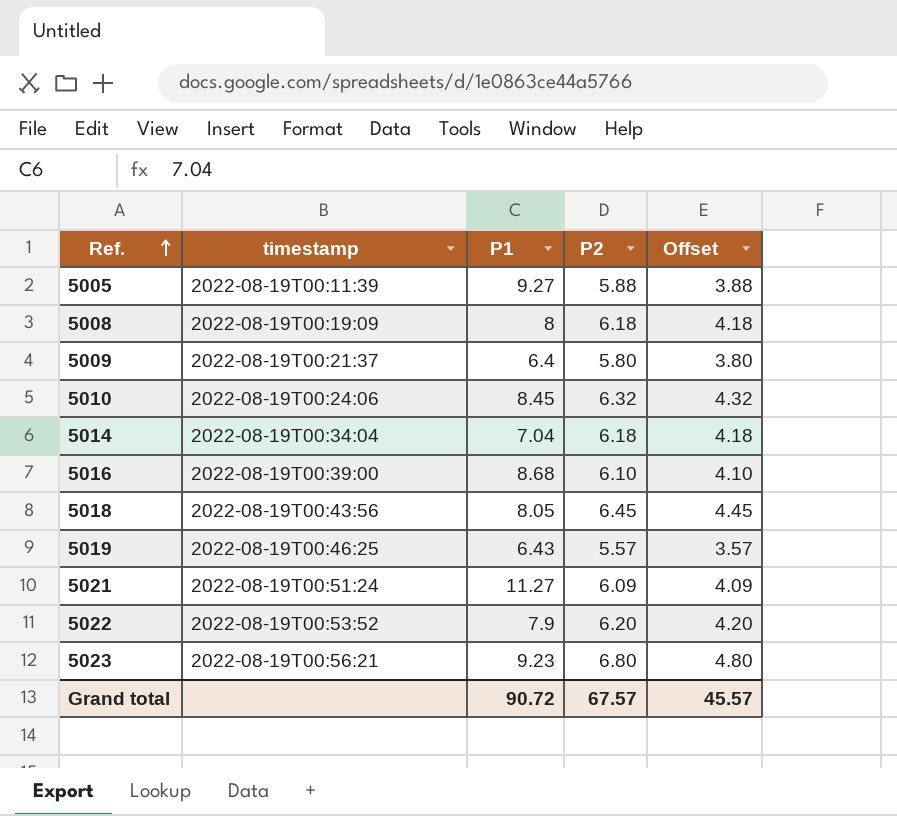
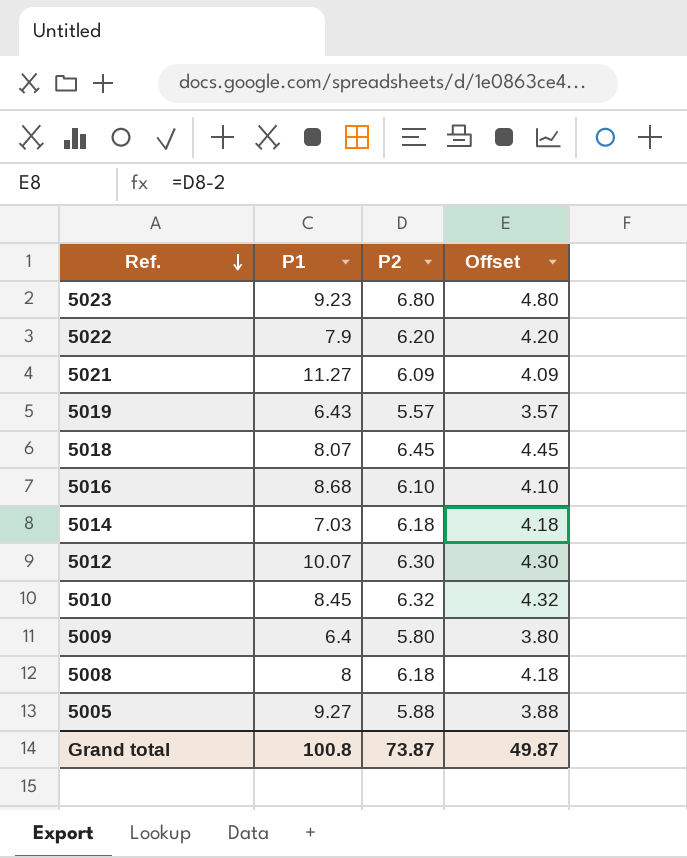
row order: Ref. ascending -> Ref. descending
column timestamp | position: 2 -> none
5018 | P1: 8.05 -> 8.07
5014 | P1: 7.04 -> 7.03
row 5012: none -> 10.07 | 6.30 | 4.30
Grand total | P1: 90.72 -> 100.8
Grand total | P2: 67.57 -> 73.87
Grand total | Offset: 45.57 -> 49.87

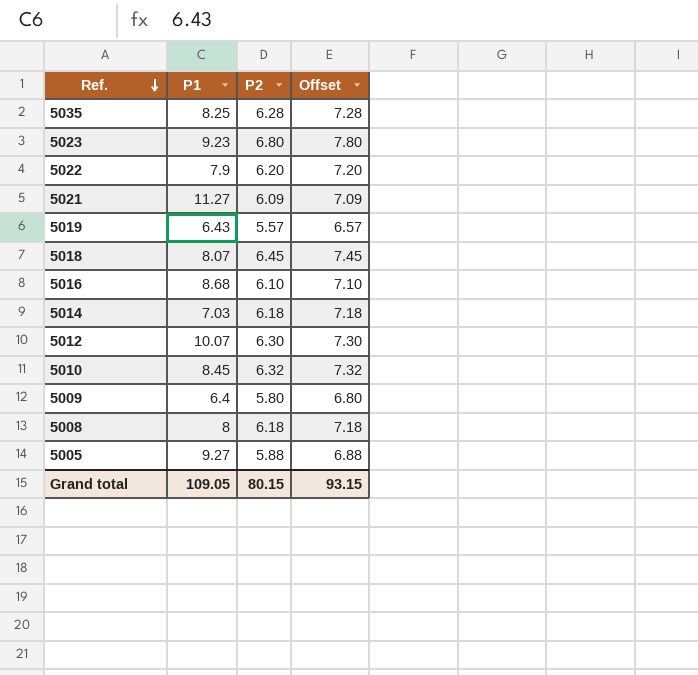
column Offset | formula: [P2] - 2 -> [P2] + 1
row 5035: none -> 8.25 | 6.28 | 7.28
Grand total | P1: 100.8 -> 109.05
Grand total | P2: 73.87 -> 80.15
Grand total | Offset: 49.87 -> 93.15

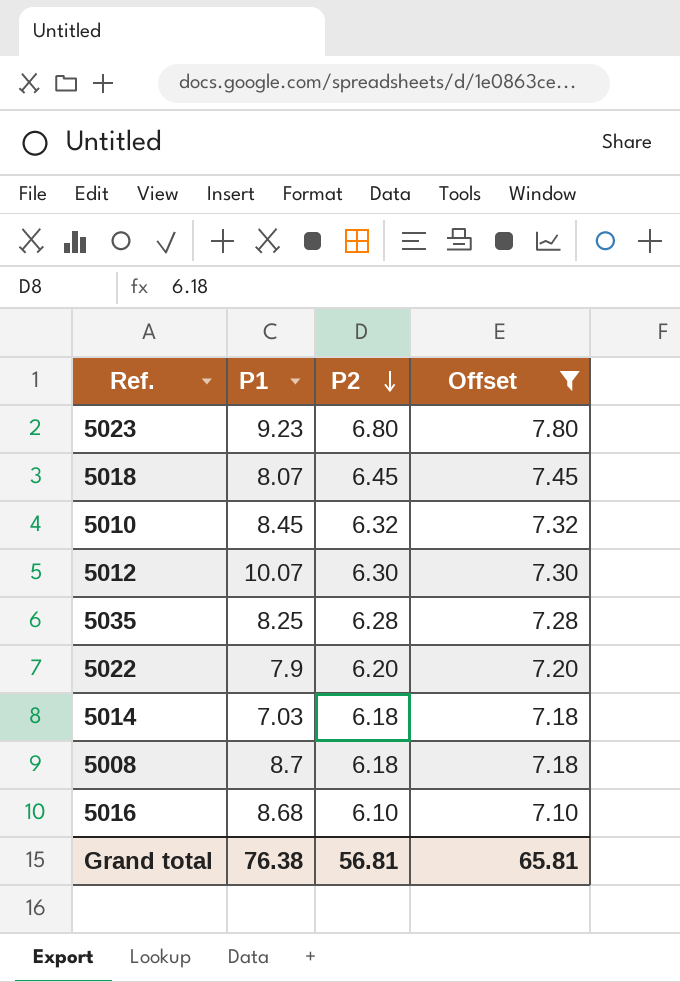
filter: none -> Offset >= 7.10
row order: Ref. descending -> P2 descending
5008 | P1: 8 -> 8.7
Grand total | P1: 109.05 -> 76.38
Grand total | P2: 80.15 -> 56.81
Grand total | Offset: 93.15 -> 65.81

